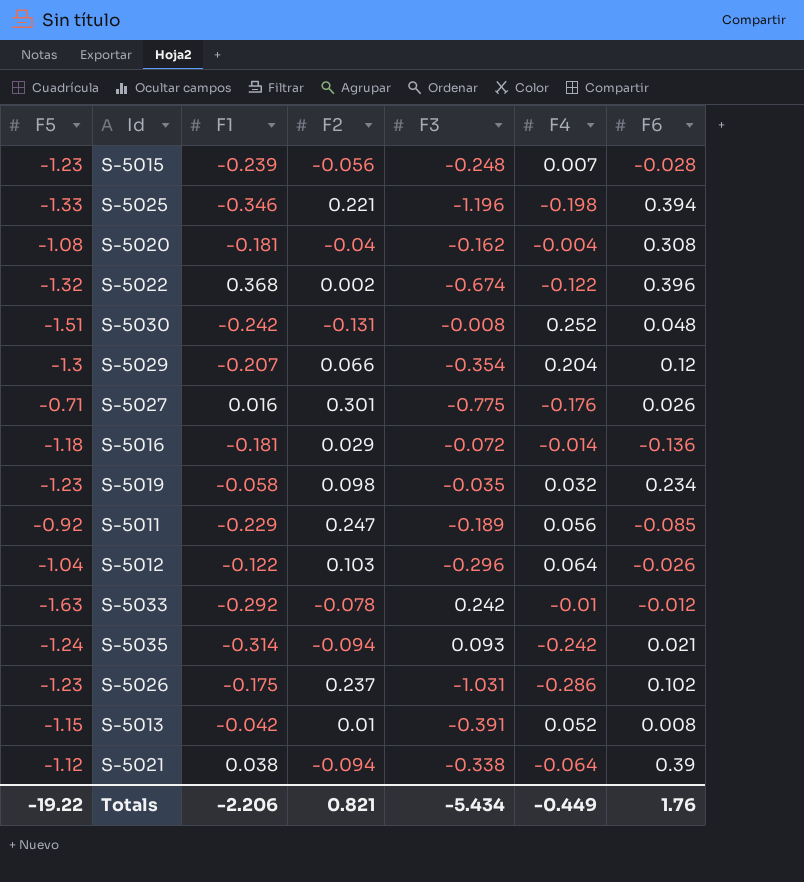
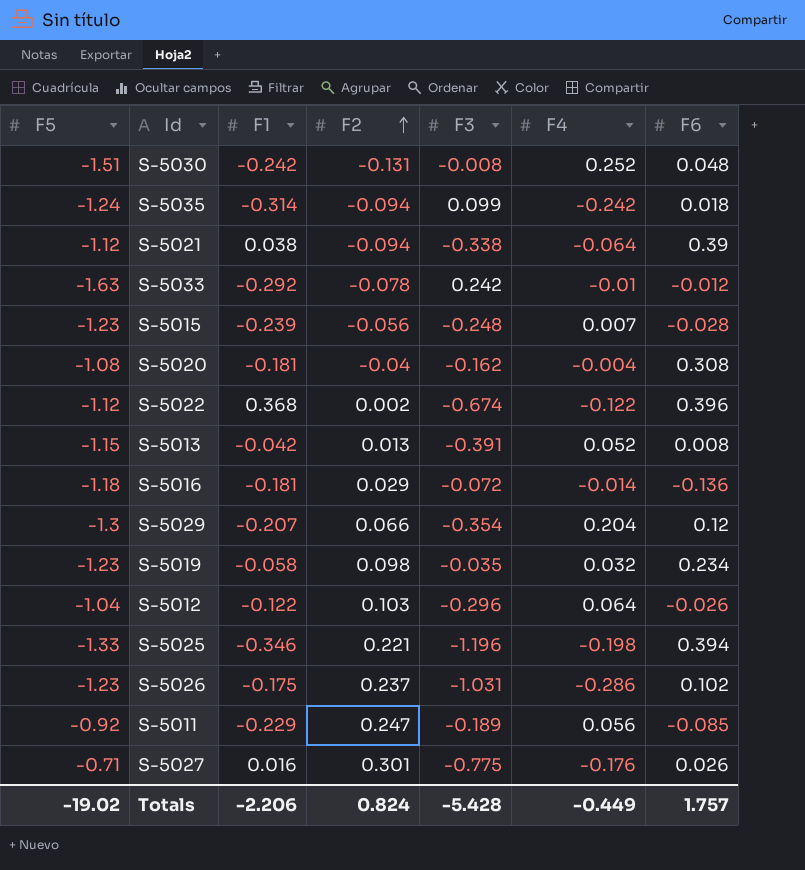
row order: none -> F2 ascending
S-5035 | F3: 0.093 -> 0.099
S-5035 | F6: 0.021 -> 0.018
S-5022 | F5: -1.32 -> -1.12
S-5013 | F2: 0.01 -> 0.013
Totals | F5: -19.22 -> -19.02
Totals | F2: 0.821 -> 0.824
Totals | F3: -5.434 -> -5.428
Totals | F6: 1.76 -> 1.757

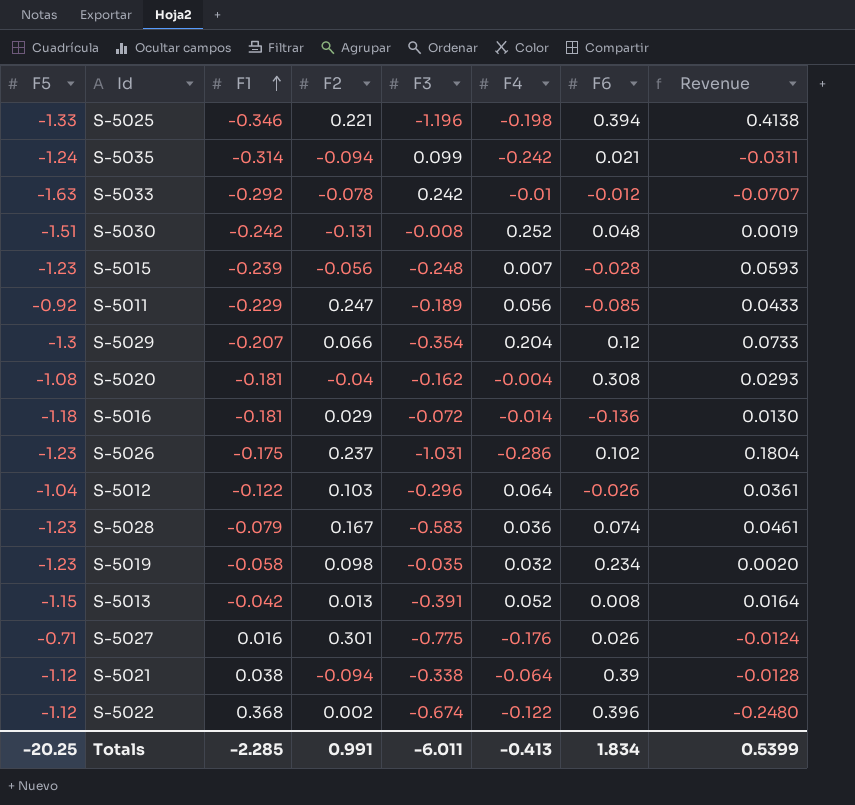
row order: F2 ascending -> F1 ascending
column Revenue | formula: none -> [F1] * [F3]
S-5035 | F6: 0.018 -> 0.021
row S-5028: none -> -1.23 | -0.079 | 0.167 | -0.583 | 0.036 | 0.074 | 0.0461
Totals | F5: -19.02 -> -20.25
Totals | F1: -2.206 -> -2.285
Totals | F2: 0.824 -> 0.991
Totals | F3: -5.428 -> -6.011
Totals | F4: -0.449 -> -0.413
Totals | F6: 1.757 -> 1.834

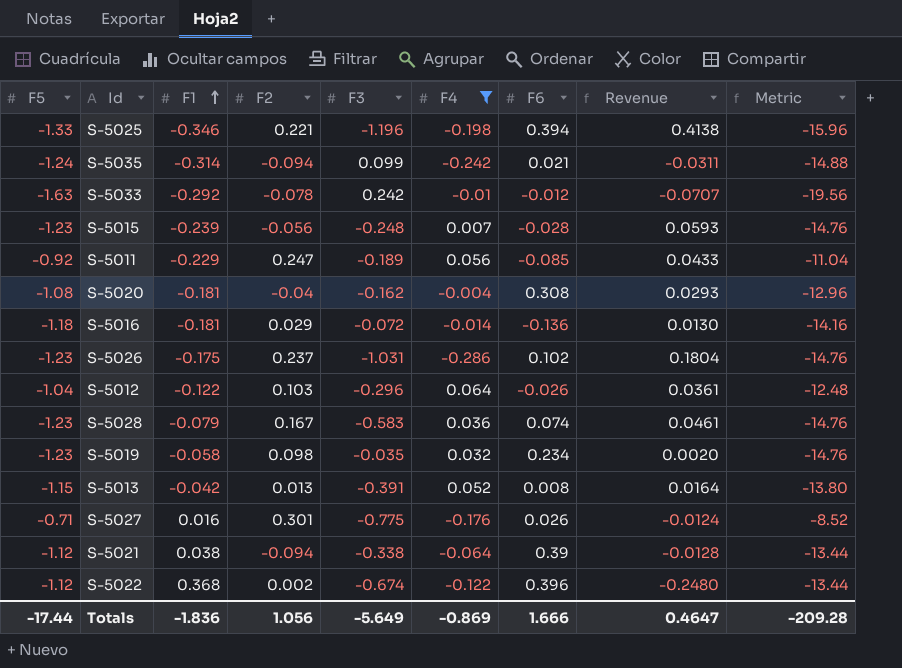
filter: none -> F4 <= 0.064
column Metric | formula: none -> [F5] * 12
Totals | F5: -20.25 -> -17.44
Totals | F1: -2.285 -> -1.836
Totals | F2: 0.991 -> 1.056
Totals | F3: -6.011 -> -5.649
Totals | F4: -0.413 -> -0.869
Totals | F6: 1.834 -> 1.666
Totals | Revenue: 0.5399 -> 0.4647

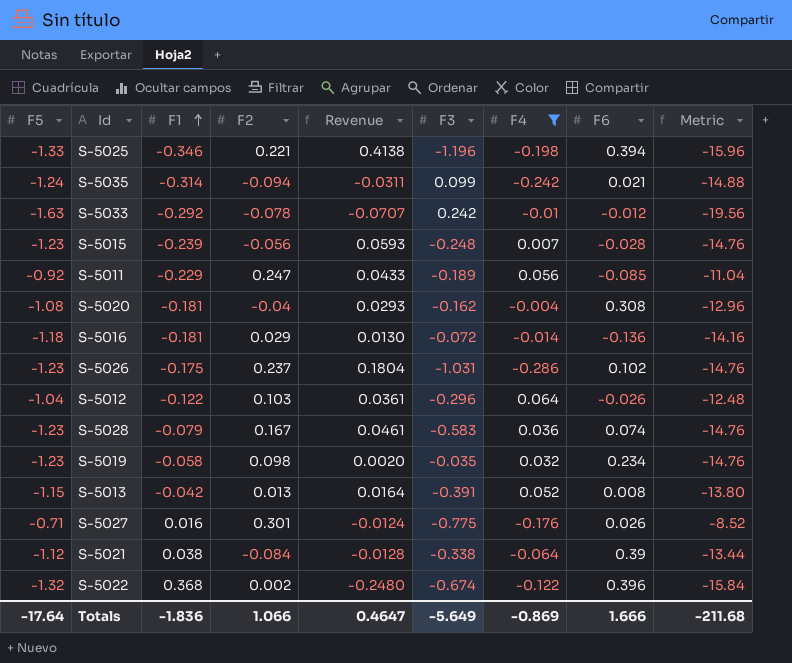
column Revenue | position: 8 -> 5
S-5021 | F2: -0.094 -> -0.084
S-5022 | F5: -1.12 -> -1.32
S-5022 | Metric: -13.44 -> -15.84
Totals | F5: -17.44 -> -17.64
Totals | F2: 1.056 -> 1.066
Totals | Metric: -209.28 -> -211.68

